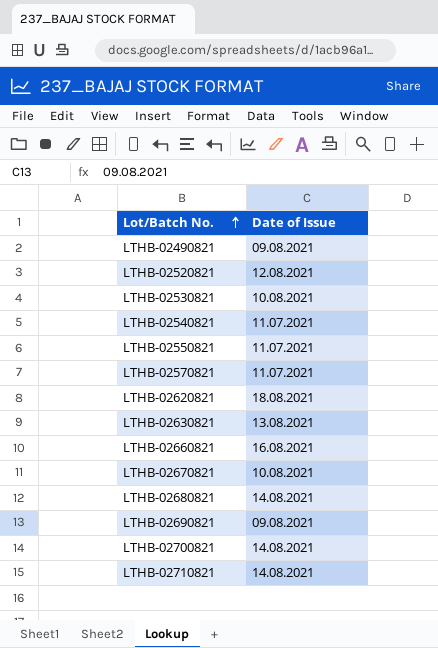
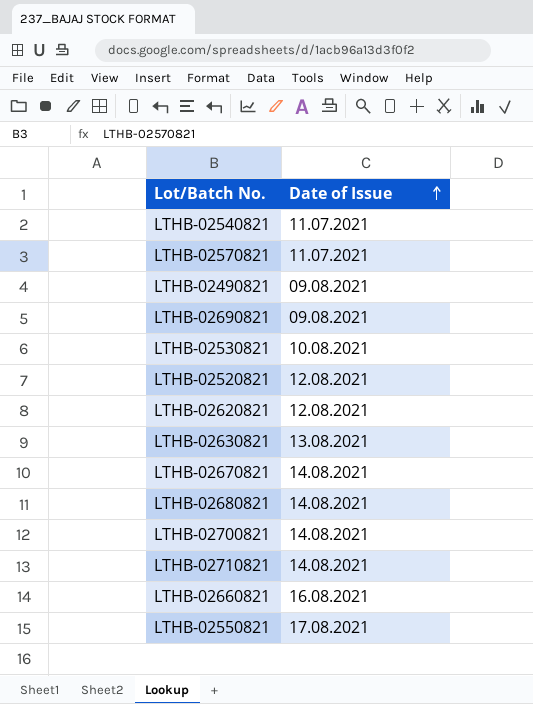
row order: Lot/Batch No. ascending -> Date of Issue ascending
LTHB-02620821 | Date of Issue: 18.08.2021 -> 12.08.2021
LTHB-02670821 | Date of Issue: 10.08.2021 -> 14.08.2021
LTHB-02550821 | Date of Issue: 11.07.2021 -> 17.08.2021

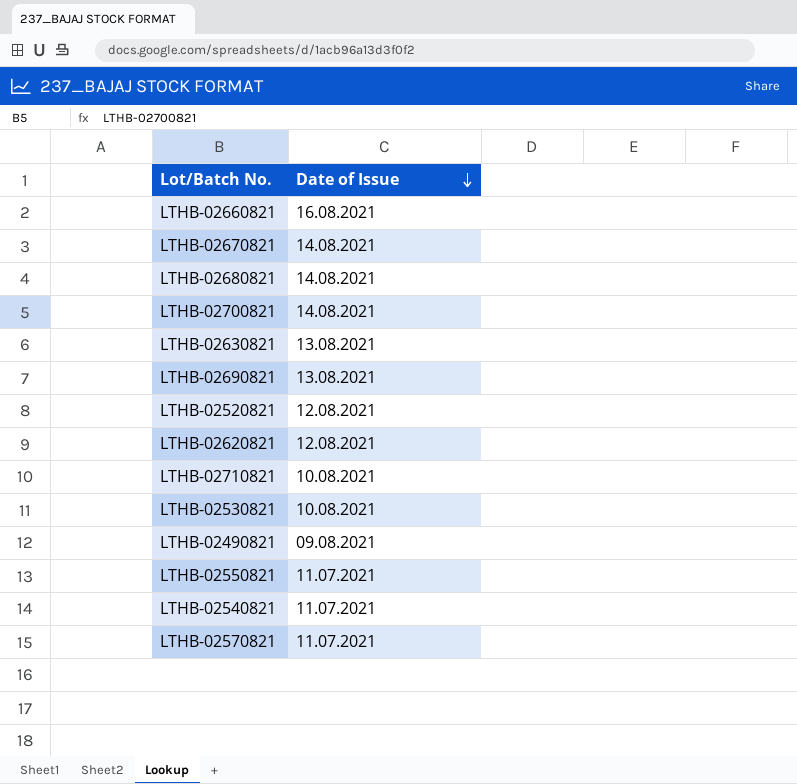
row order: Date of Issue ascending -> Date of Issue descending
LTHB-02690821 | Date of Issue: 09.08.2021 -> 13.08.2021
LTHB-02710821 | Date of Issue: 14.08.2021 -> 10.08.2021
LTHB-02550821 | Date of Issue: 17.08.2021 -> 11.07.2021

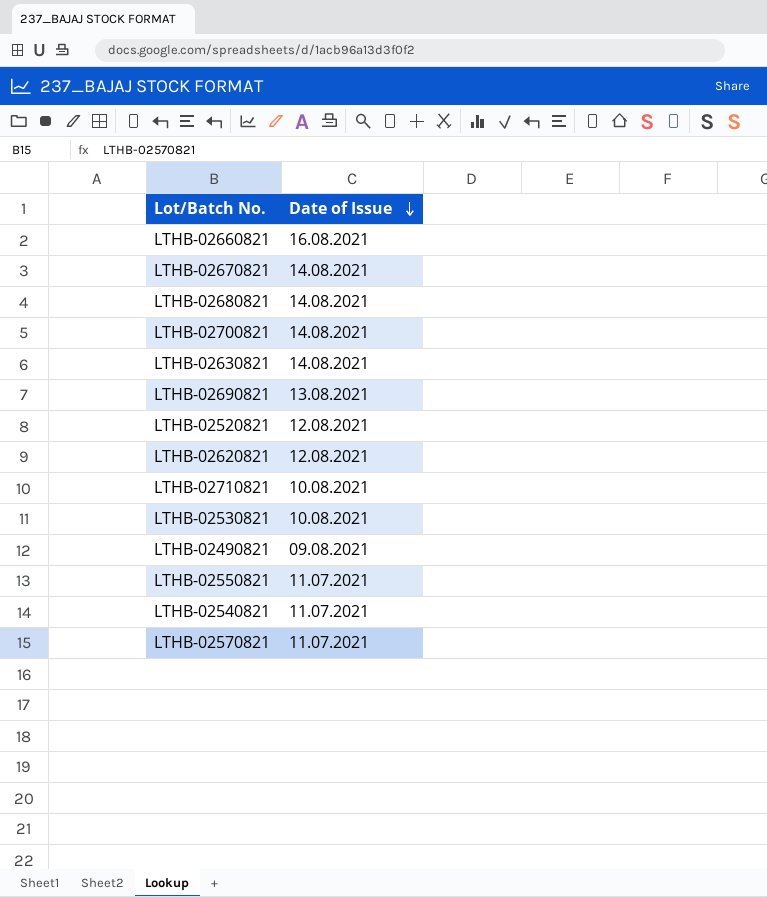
LTHB-02630821 | Date of Issue: 13.08.2021 -> 14.08.2021

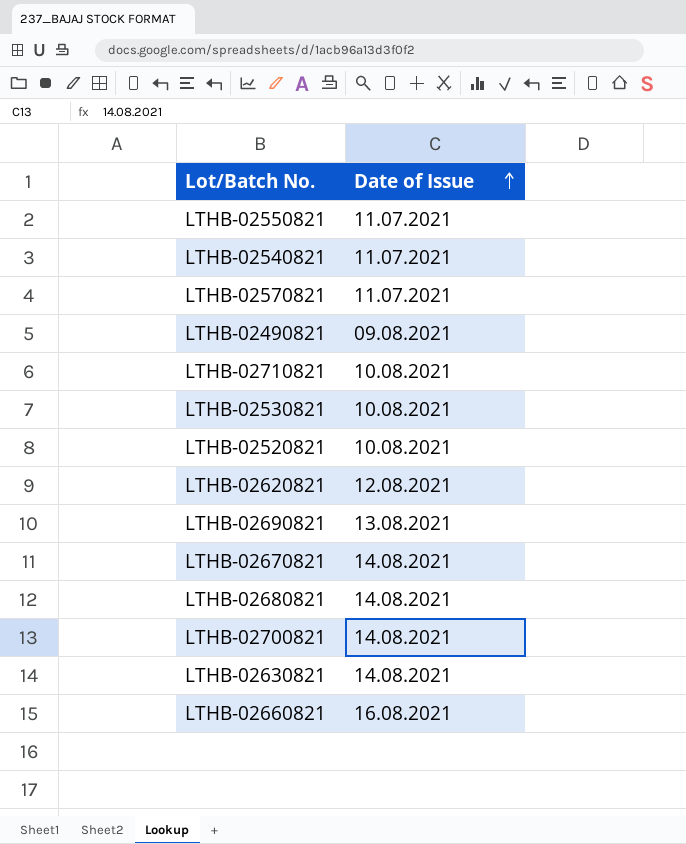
row order: Date of Issue descending -> Date of Issue ascending
LTHB-02520821 | Date of Issue: 12.08.2021 -> 10.08.2021

